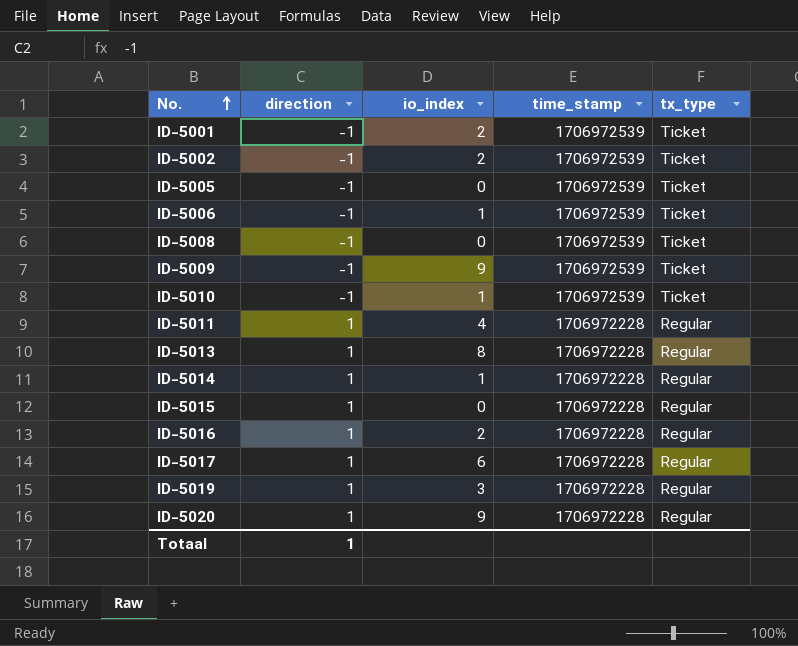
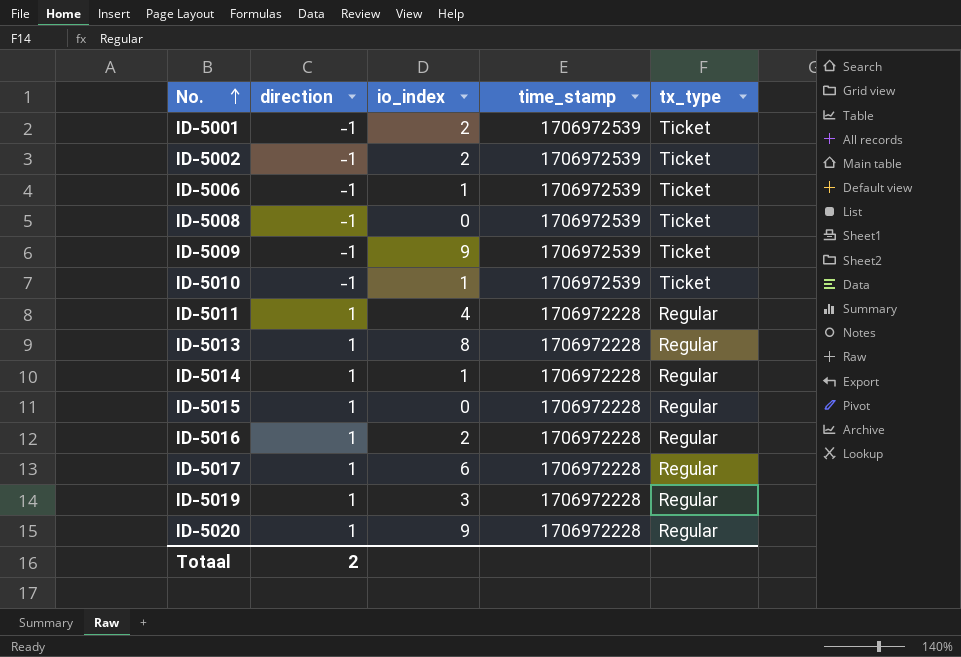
row ID-5005: -1 | 0 | 1706972539 | Ticket -> none
Totaal | direction: 1 -> 2

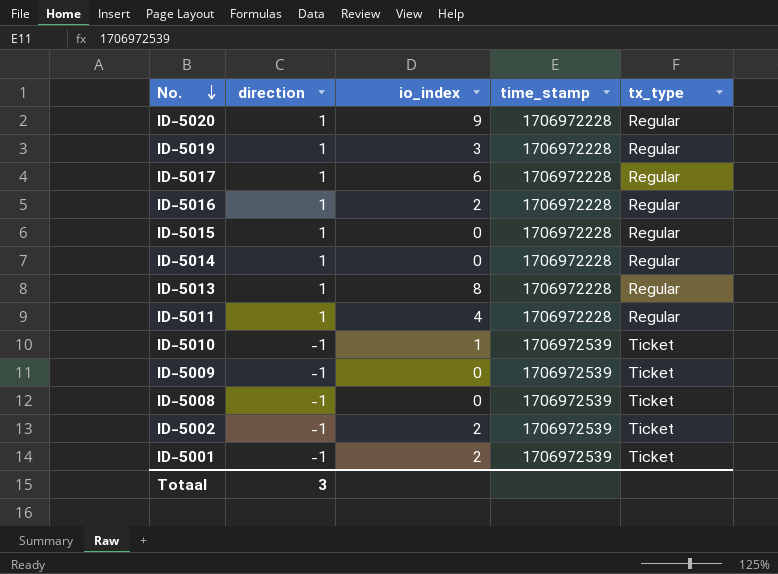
row order: No. ascending -> No. descending
row ID-5006: -1 | 1 | 1706972539 | Ticket -> none
ID-5014 | io_index: 1 -> 0
ID-5009 | io_index: 9 -> 0
Totaal | direction: 2 -> 3

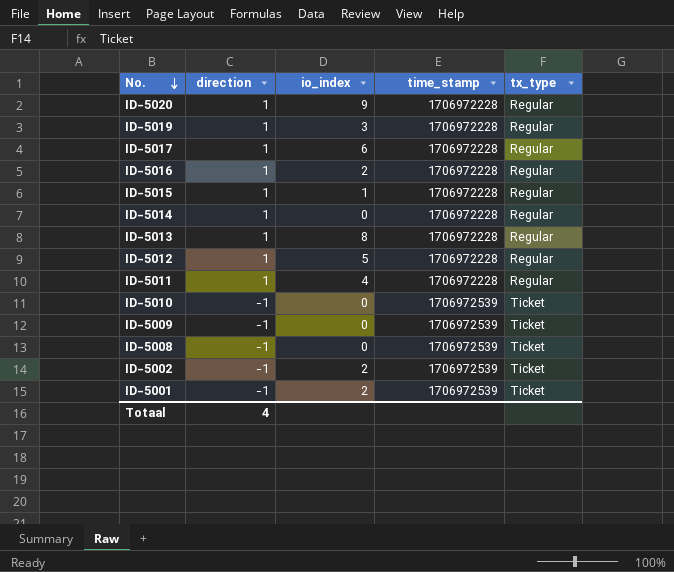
ID-5015 | io_index: 0 -> 1
row ID-5012: none -> 1 | 5 | 1706972228 | Regular
ID-5010 | io_index: 1 -> 0
Totaal | direction: 3 -> 4

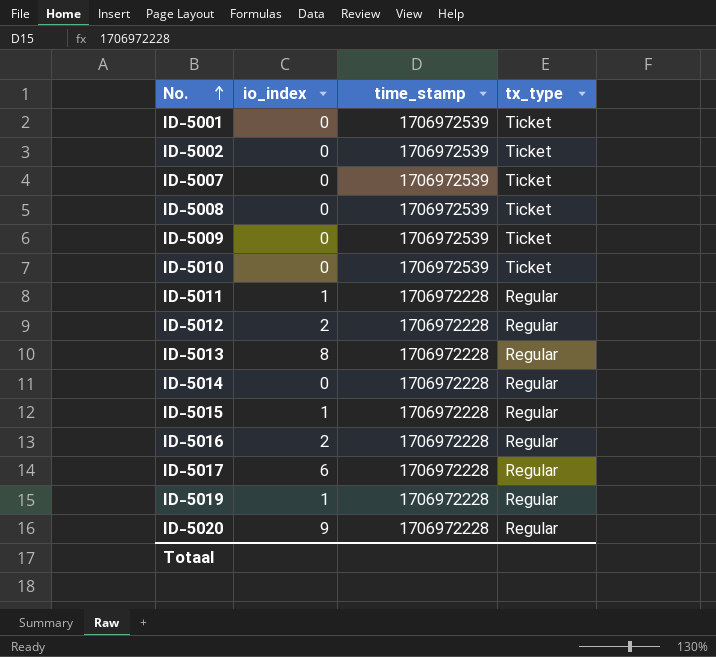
row order: No. descending -> No. ascending
column direction | position: 2 -> none
ID-5001 | io_index: 2 -> 0
ID-5002 | io_index: 2 -> 0
row ID-5007: none -> 0 | 1706972539 | Ticket
ID-5011 | io_index: 4 -> 1
ID-5012 | io_index: 5 -> 2
ID-5019 | io_index: 3 -> 1

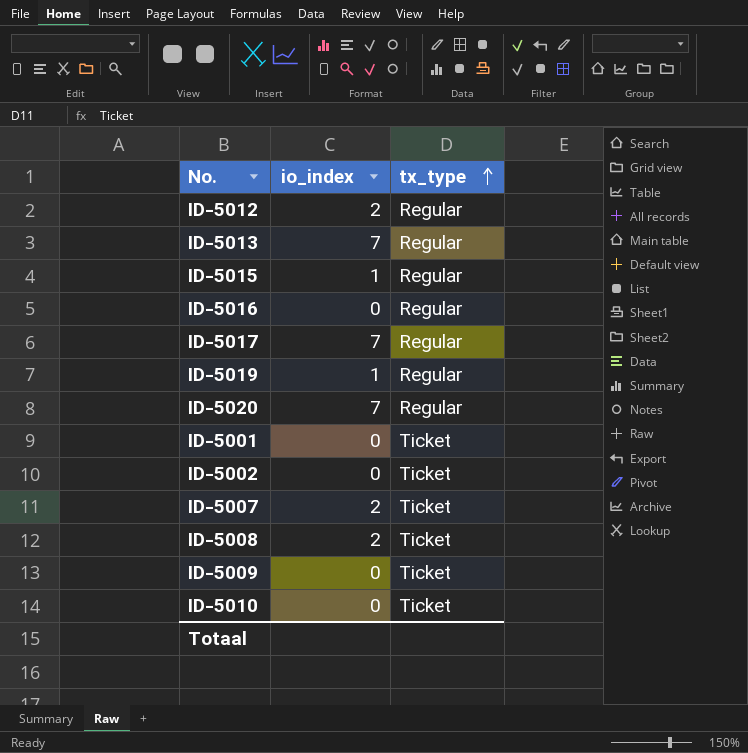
row order: No. ascending -> tx_type ascending
column time_stamp | position: 3 -> none
row ID-5011: 1 | 1706972228 | Regular -> none
row ID-5014: 0 | 1706972228 | Regular -> none
ID-5013 | io_index: 8 -> 7
ID-5016 | io_index: 2 -> 0
ID-5017 | io_index: 6 -> 7
ID-5020 | io_index: 9 -> 7
ID-5007 | io_index: 0 -> 2
ID-5008 | io_index: 0 -> 2

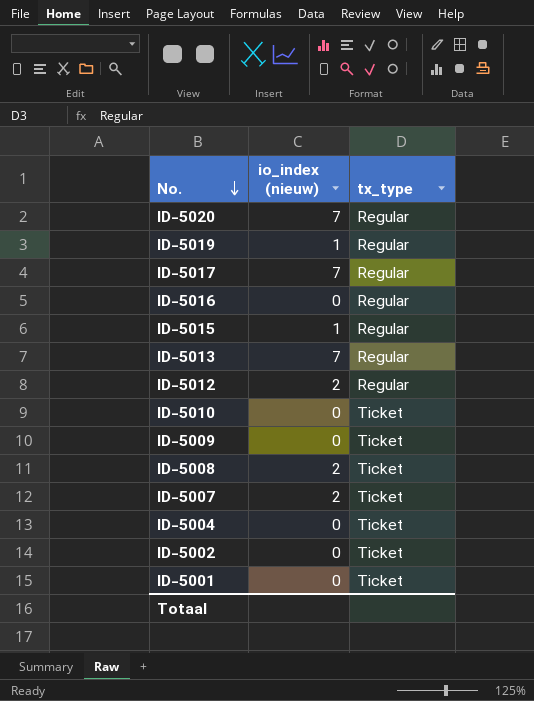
row order: tx_type ascending -> No. descending
column name: io_index -> io_index (nieuw)
row ID-5004: none -> 0 | Ticket

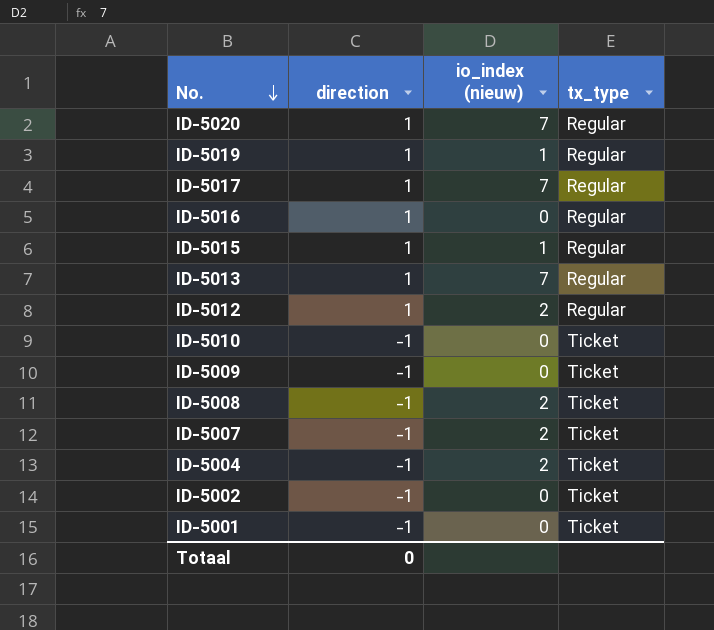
column direction | position: none -> 2
ID-5004 | io_index (nieuw): 0 -> 2

